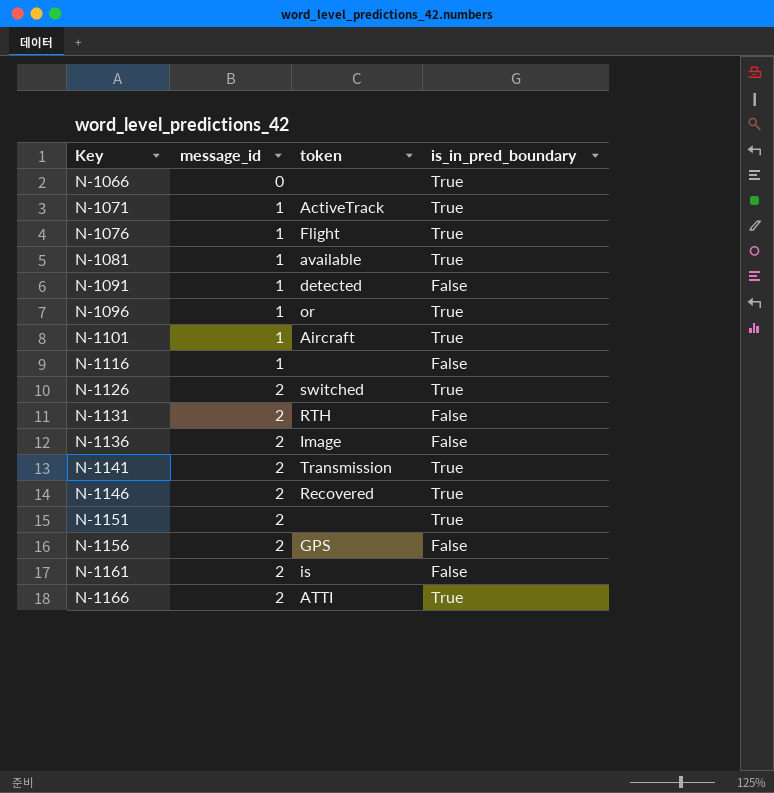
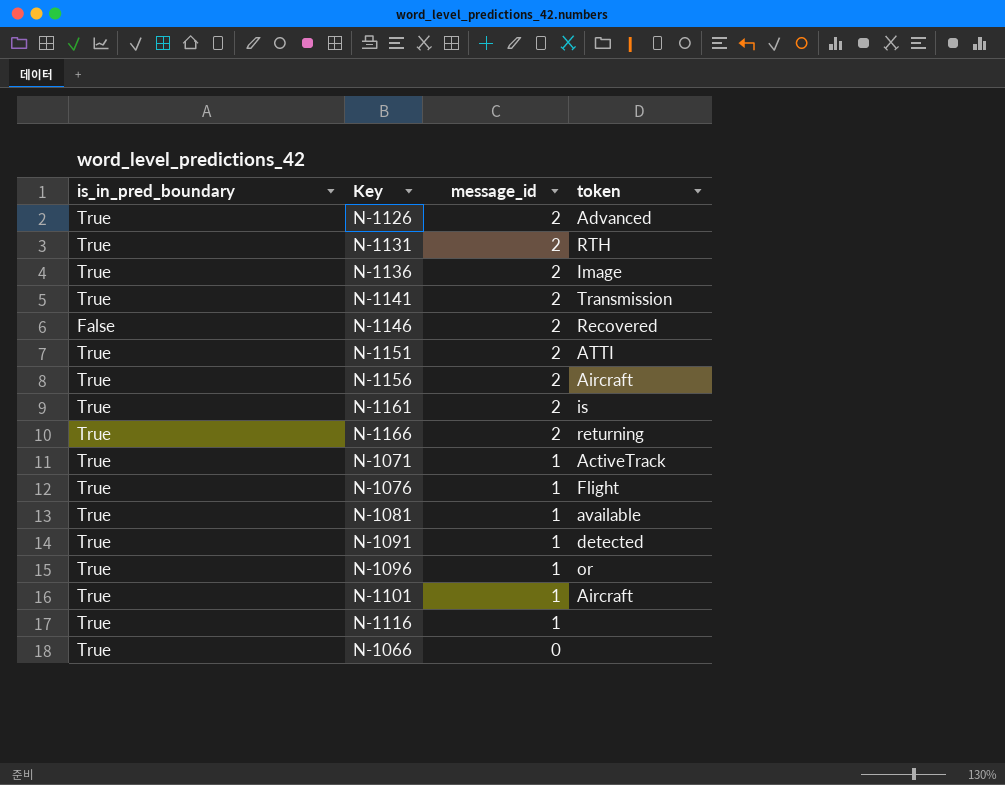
row order: Key ascending -> message_id descending
column is_in_pred_boundary | position: 4 -> 1
N-1126 | token: switched -> Advanced
N-1131 | is_in_pred_boundary: False -> True
N-1136 | is_in_pred_boundary: False -> True
N-1146 | is_in_pred_boundary: True -> False
N-1151 | token: none -> ATTI
N-1156 | is_in_pred_boundary: False -> True
N-1156 | token: GPS -> Aircraft
N-1161 | is_in_pred_boundary: False -> True
N-1166 | token: ATTI -> returning
N-1091 | is_in_pred_boundary: False -> True
N-1116 | is_in_pred_boundary: False -> True

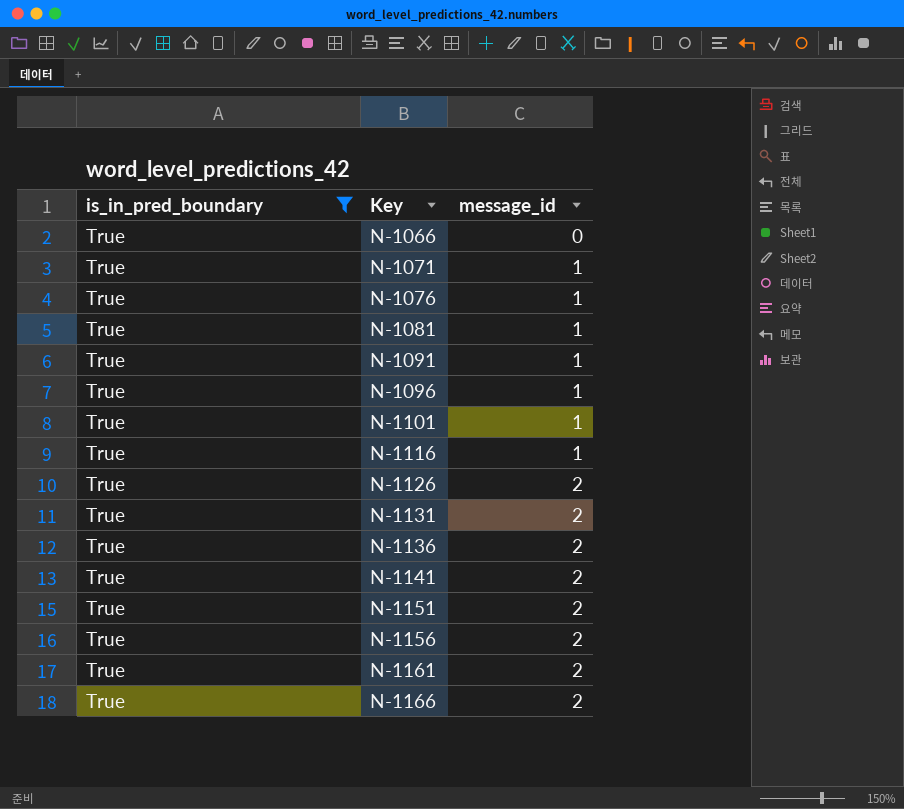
filter: none -> is_in_pred_boundary = True
row order: message_id descending -> Key ascending
column token | position: 4 -> none

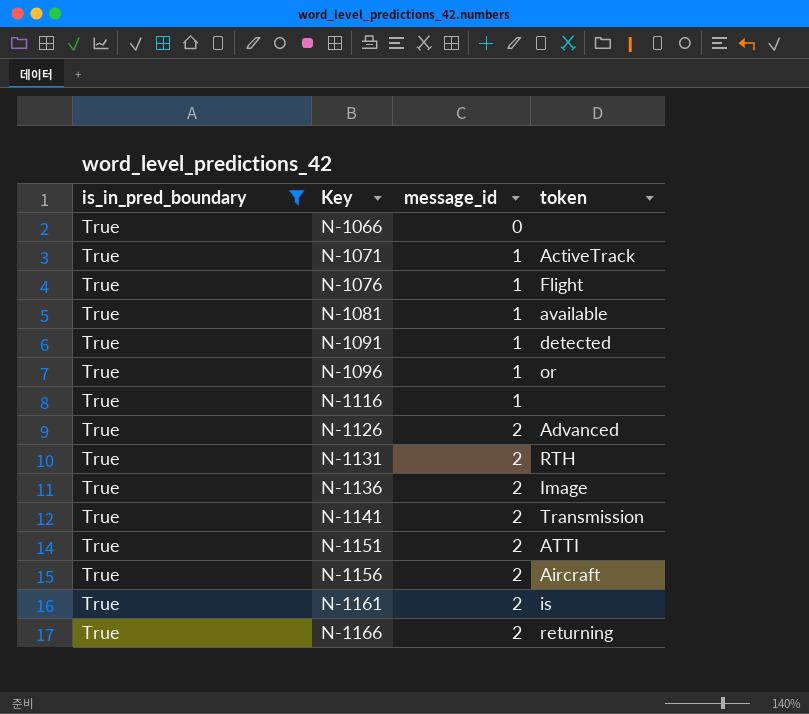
column token | position: none -> 4
row N-1101: True | 1 -> none

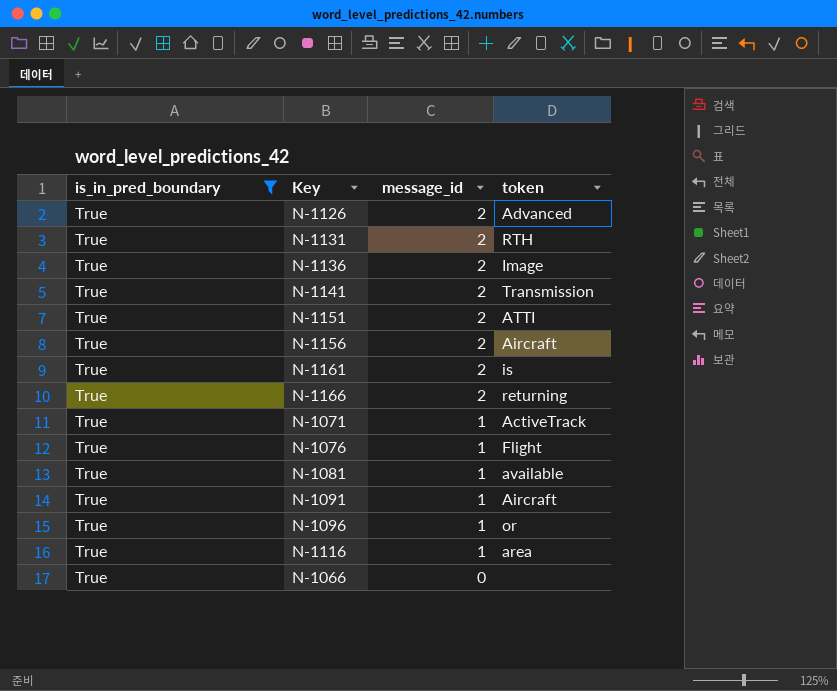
row order: Key ascending -> message_id descending
N-1091 | token: detected -> Aircraft
N-1116 | token: none -> area

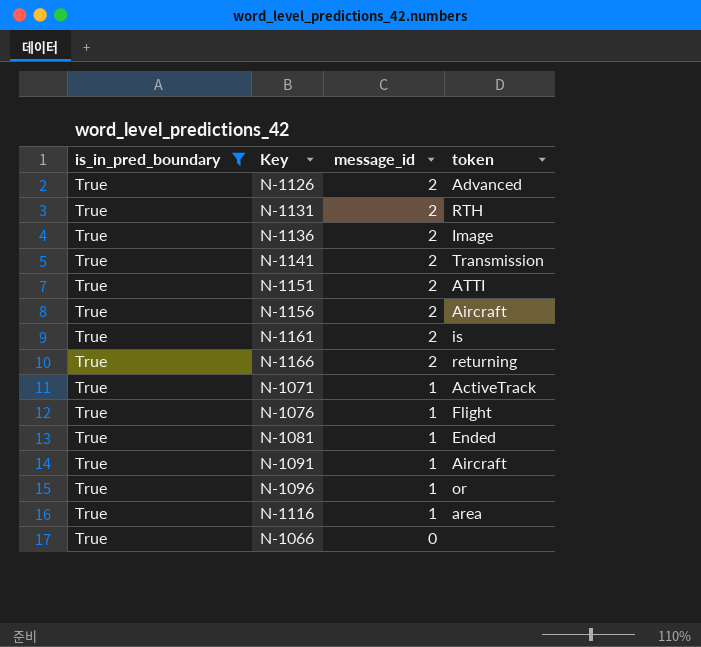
N-1081 | token: available -> Ended

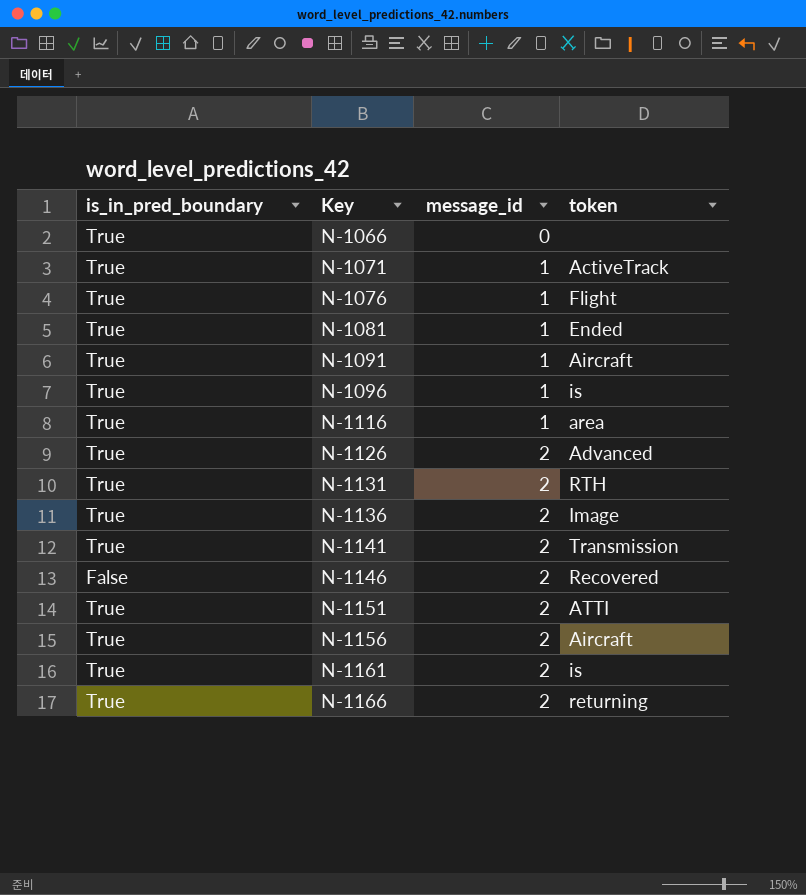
filter: is_in_pred_boundary = True -> none
row order: message_id descending -> Key ascending
N-1096 | token: or -> is

